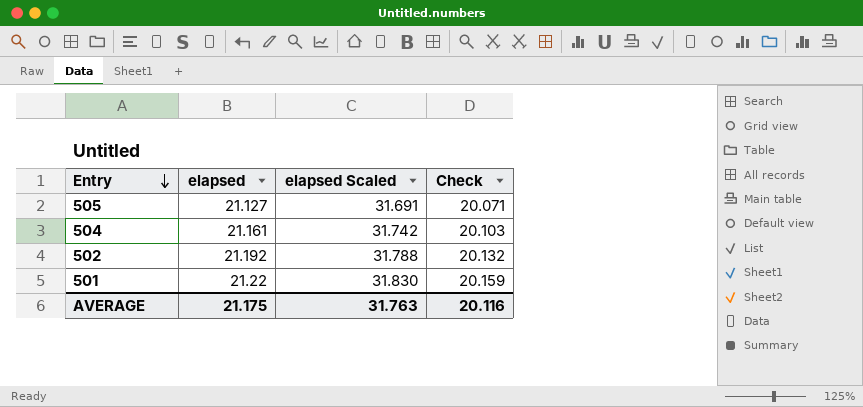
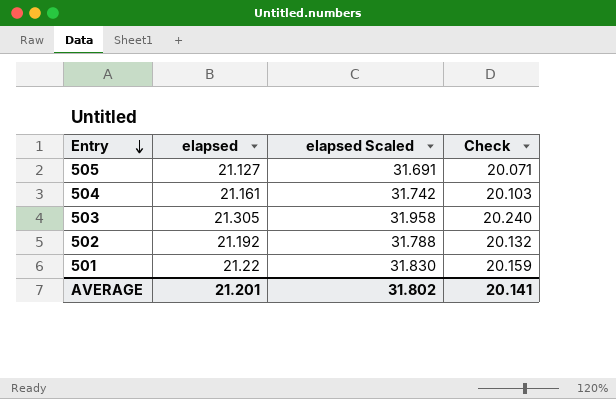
row 503: none -> 21.305 | 31.958 | 20.240
AVERAGE | elapsed: 21.175 -> 21.201
AVERAGE | elapsed Scaled: 31.763 -> 31.802
AVERAGE | Check: 20.116 -> 20.141

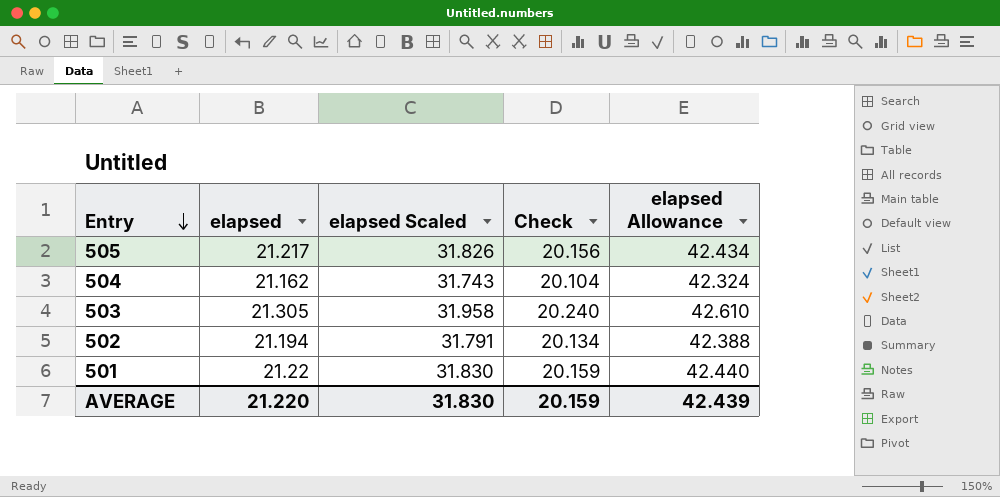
column elapsed Allowance | formula: none -> [elapsed] * 2
505 | elapsed: 21.127 -> 21.217
505 | elapsed Scaled: 31.691 -> 31.826
505 | Check: 20.071 -> 20.156
504 | elapsed: 21.161 -> 21.162
504 | elapsed Scaled: 31.742 -> 31.743
504 | Check: 20.103 -> 20.104
502 | elapsed: 21.192 -> 21.194
502 | elapsed Scaled: 31.788 -> 31.791
502 | Check: 20.132 -> 20.134
AVERAGE | elapsed: 21.201 -> 21.220
AVERAGE | elapsed Scaled: 31.802 -> 31.830
AVERAGE | Check: 20.141 -> 20.159

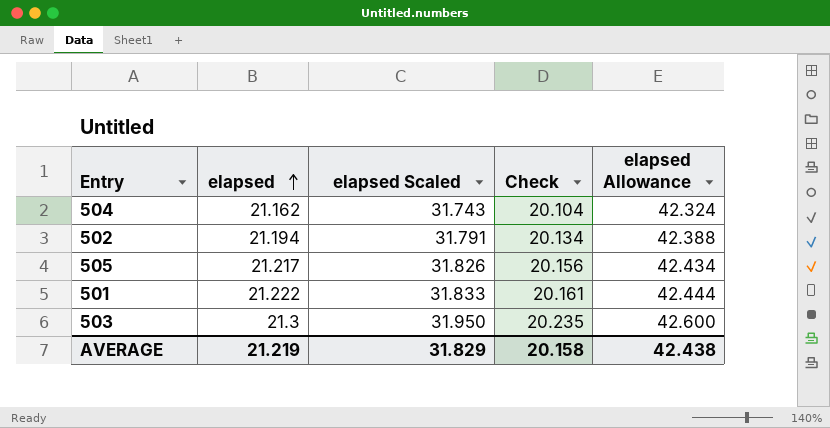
row order: Entry descending -> elapsed ascending
501 | elapsed: 21.22 -> 21.222
501 | elapsed Scaled: 31.830 -> 31.833
501 | Check: 20.159 -> 20.161
501 | elapsed Allowance: 42.440 -> 42.444
503 | elapsed: 21.305 -> 21.3
503 | elapsed Scaled: 31.958 -> 31.950
503 | Check: 20.240 -> 20.235
503 | elapsed Allowance: 42.610 -> 42.600
AVERAGE | elapsed: 21.220 -> 21.219
AVERAGE | elapsed Scaled: 31.830 -> 31.829
AVERAGE | Check: 20.159 -> 20.158
AVERAGE | elapsed Allowance: 42.439 -> 42.438

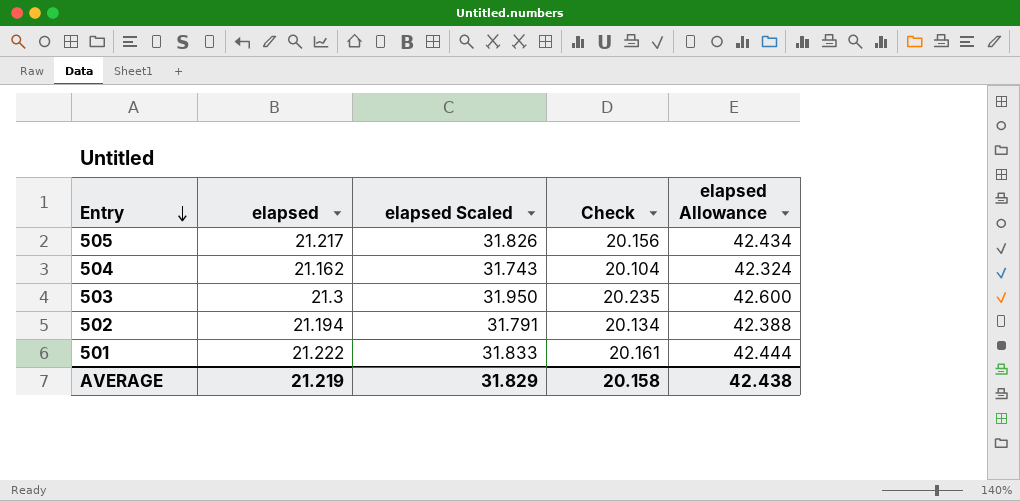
row order: elapsed ascending -> Entry descending

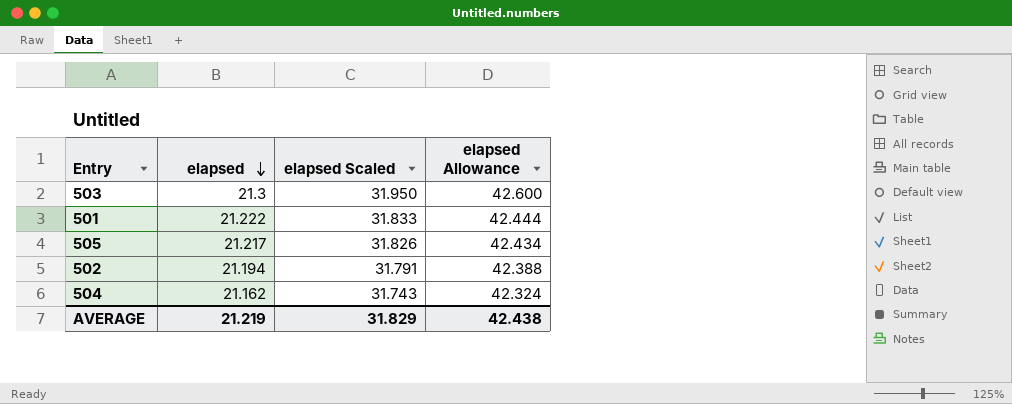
row order: Entry descending -> elapsed descending
column Check | formula: [elapsed] * 0.95 -> none

